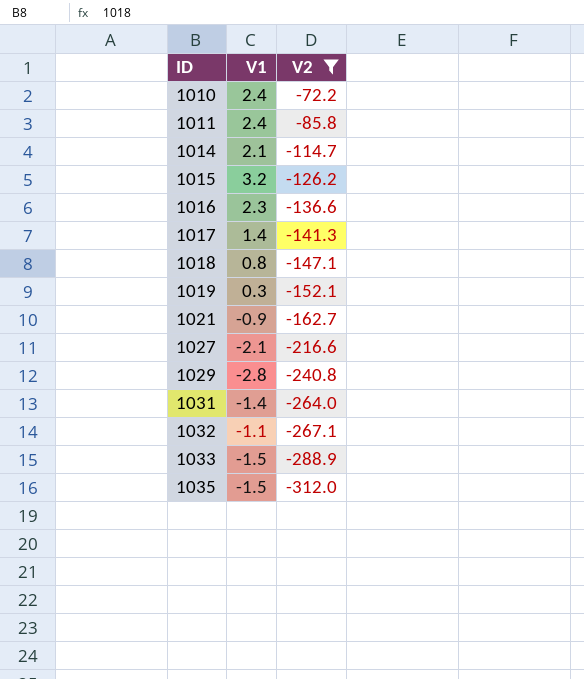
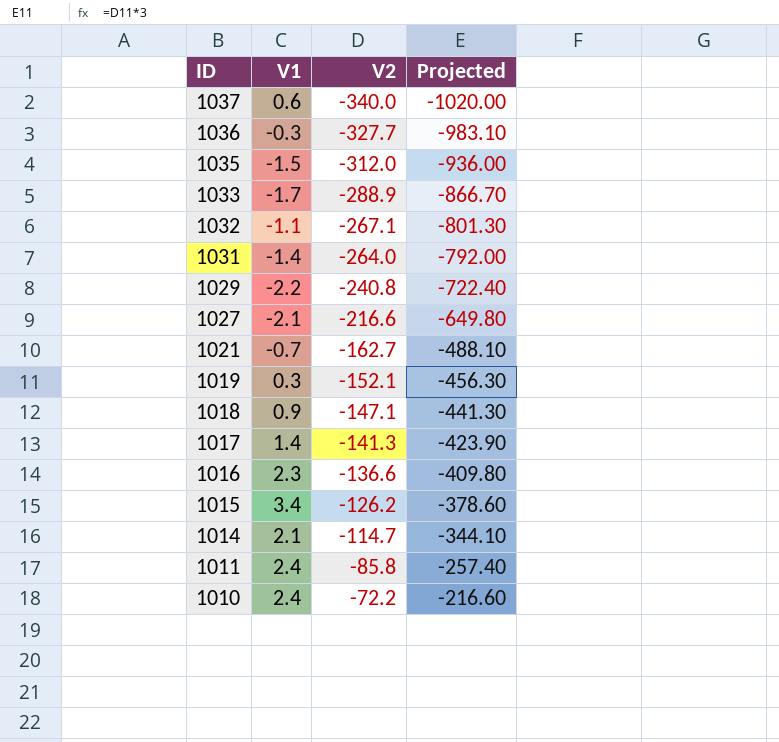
filter: V2 >= -312.0 -> none
row order: ID ascending -> ID descending
column Projected | formula: none -> [V2] * 3
1033 | V1: -1.5 -> -1.7
1029 | V1: -2.8 -> -2.2
1021 | V1: -0.9 -> -0.7
1018 | V1: 0.8 -> 0.9
1015 | V1: 3.2 -> 3.4

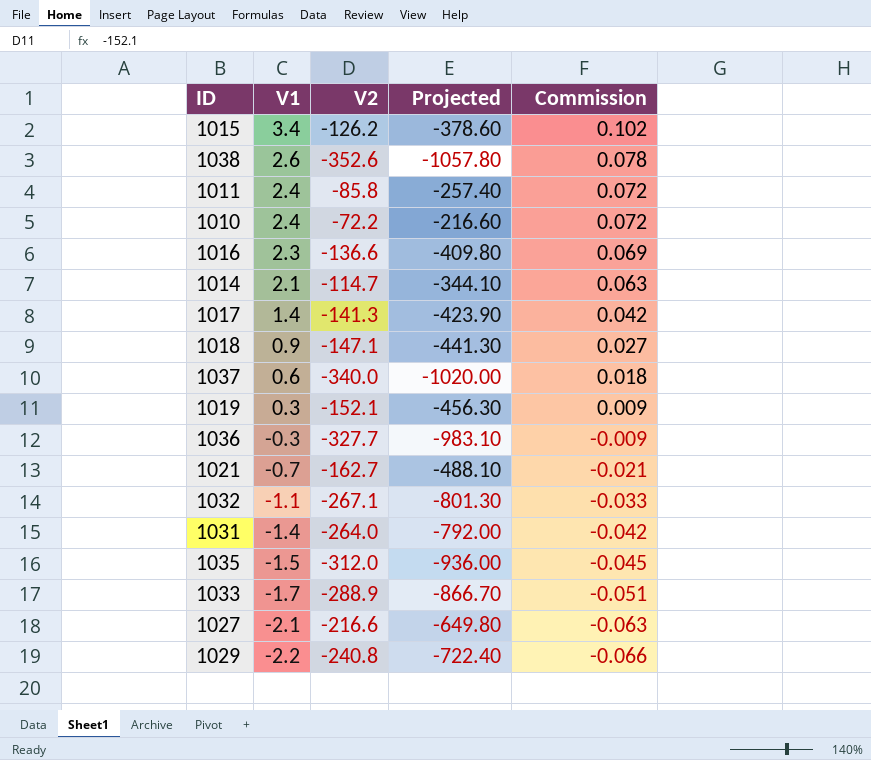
row order: ID descending -> V1 descending
column Commission | formula: none -> [V1] * 0.03
row 1038: none -> 2.6 | -352.6 | -1057.80 | 0.078

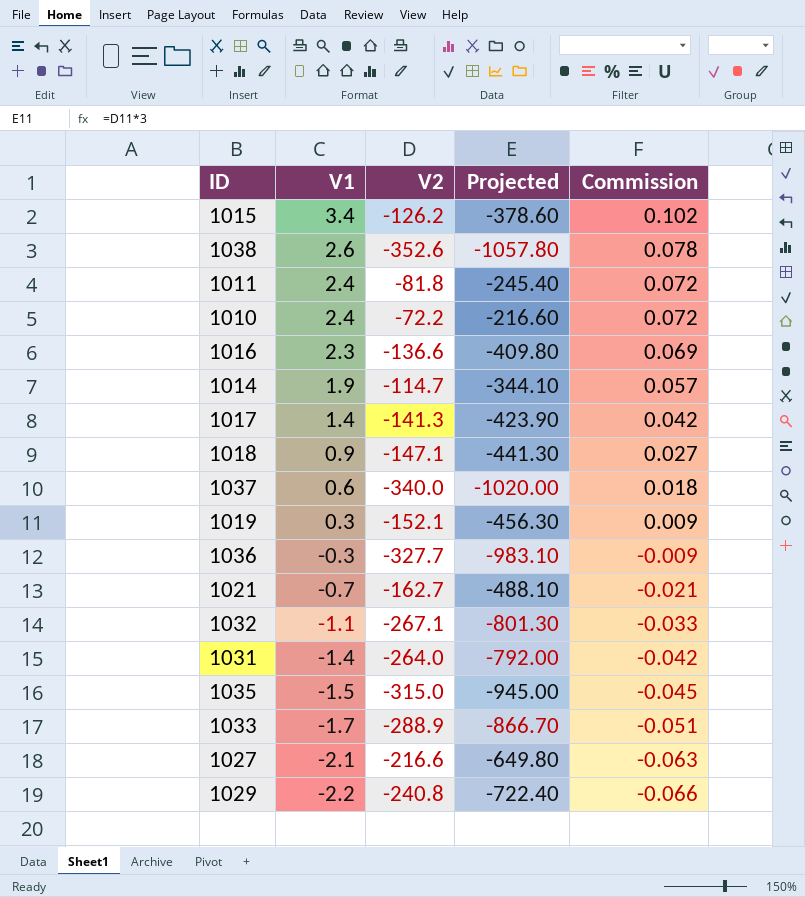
1011 | V2: -85.8 -> -81.8
1011 | Projected: -257.40 -> -245.40
1014 | V1: 2.1 -> 1.9
1014 | Commission: 0.063 -> 0.057
1035 | V2: -312.0 -> -315.0
1035 | Projected: -936.00 -> -945.00

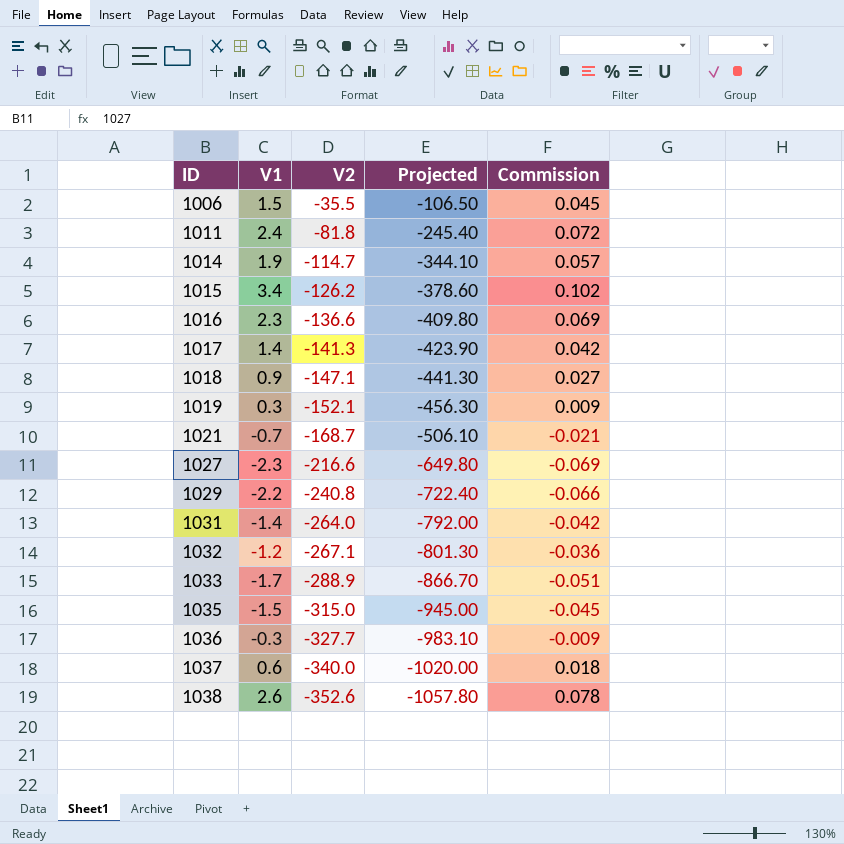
row order: V1 descending -> ID ascending
row 1010: 2.4 | -72.2 | -216.60 | 0.072 -> none
row 1006: none -> 1.5 | -35.5 | -106.50 | 0.045
1021 | V2: -162.7 -> -168.7
1021 | Projected: -488.10 -> -506.10
1027 | V1: -2.1 -> -2.3
1027 | Commission: -0.063 -> -0.069
1032 | V1: -1.1 -> -1.2
1032 | Commission: -0.033 -> -0.036

